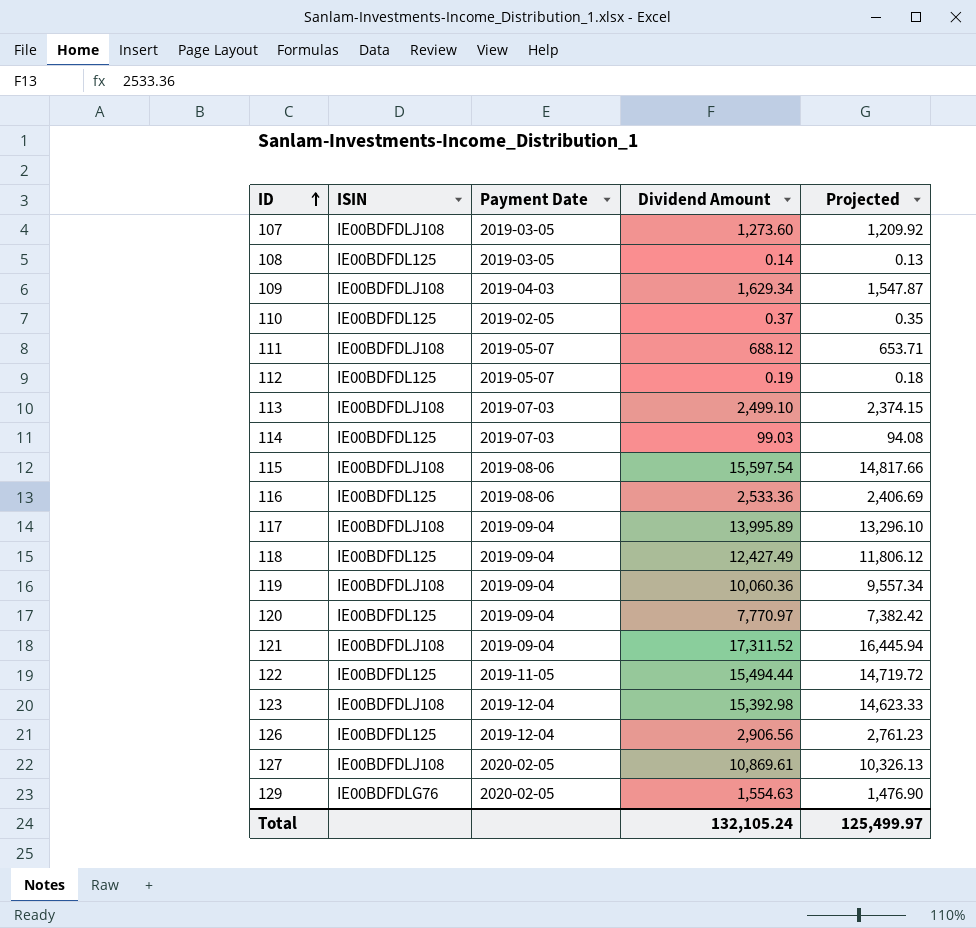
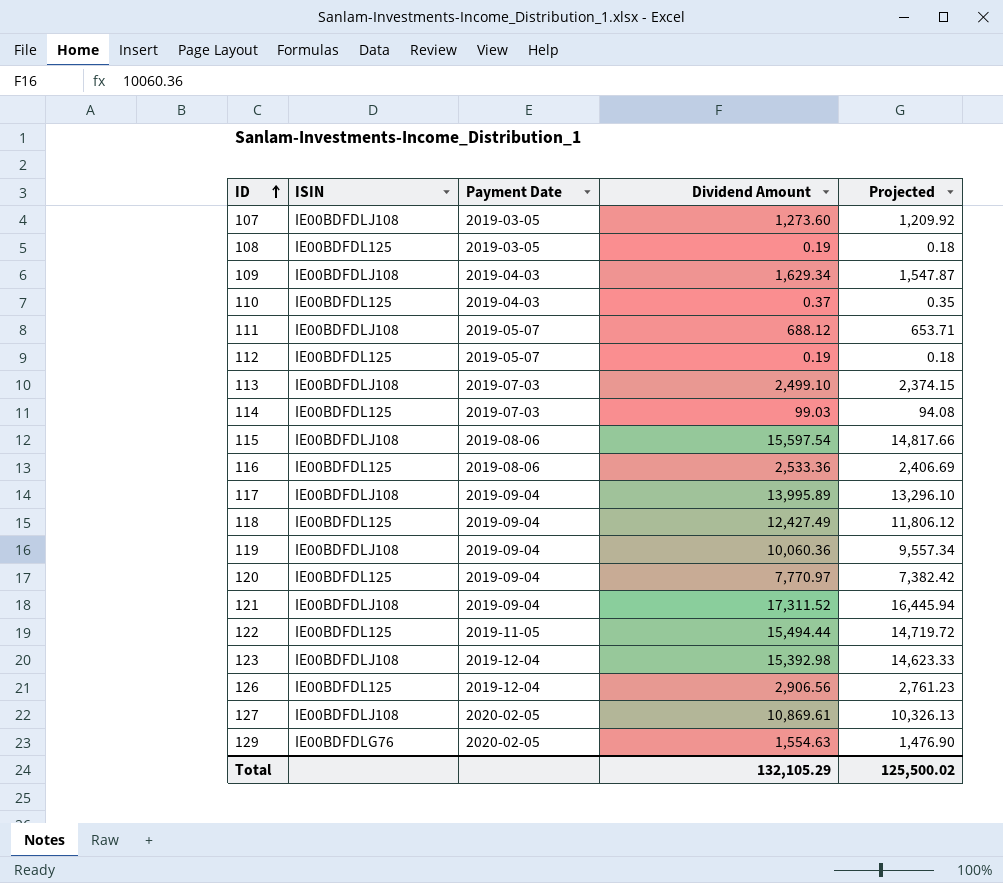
108 | Dividend Amount: 0.14 -> 0.19
108 | Projected: 0.13 -> 0.18
110 | Payment Date: 2019-02-05 -> 2019-04-03
Total | Dividend Amount: 132,105.24 -> 132,105.29
Total | Projected: 125,499.97 -> 125,500.02

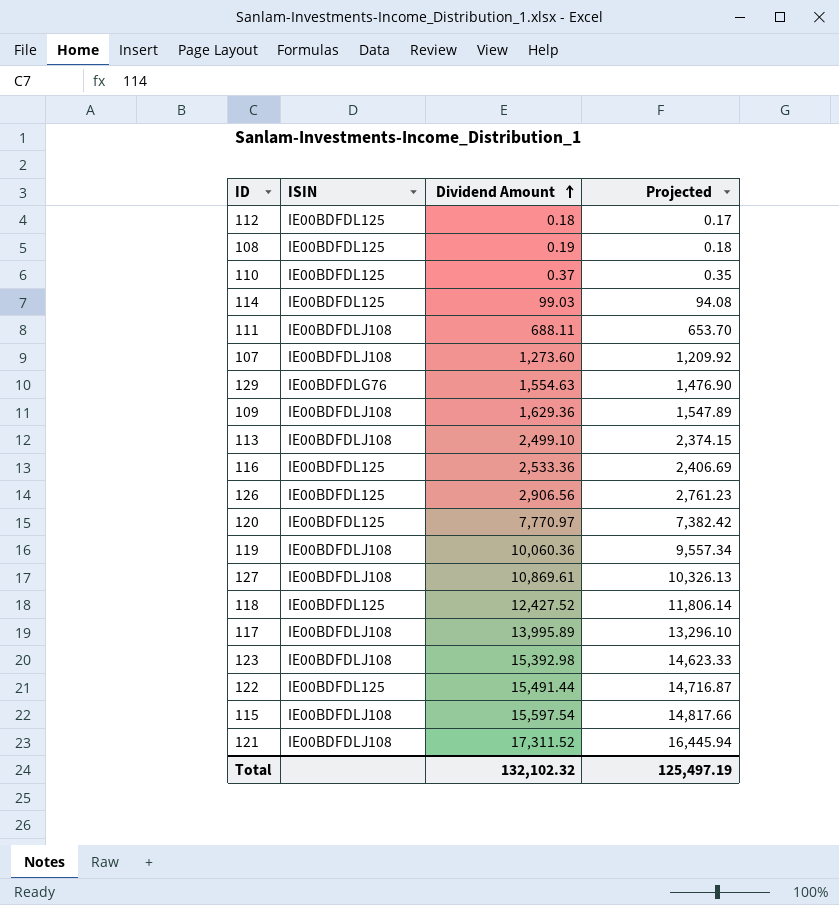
row order: ID ascending -> Dividend Amount ascending
column Payment Date | position: 3 -> none
112 | Dividend Amount: 0.19 -> 0.18
112 | Projected: 0.18 -> 0.17
111 | Dividend Amount: 688.12 -> 688.11
111 | Projected: 653.71 -> 653.70
109 | Dividend Amount: 1,629.34 -> 1,629.36
109 | Projected: 1,547.87 -> 1,547.89
118 | Dividend Amount: 12,427.49 -> 12,427.52
118 | Projected: 11,806.12 -> 11,806.14
122 | Dividend Amount: 15,494.44 -> 15,491.44
122 | Projected: 14,719.72 -> 14,716.87
Total | Dividend Amount: 132,105.29 -> 132,102.32
Total | Projected: 125,500.02 -> 125,497.19

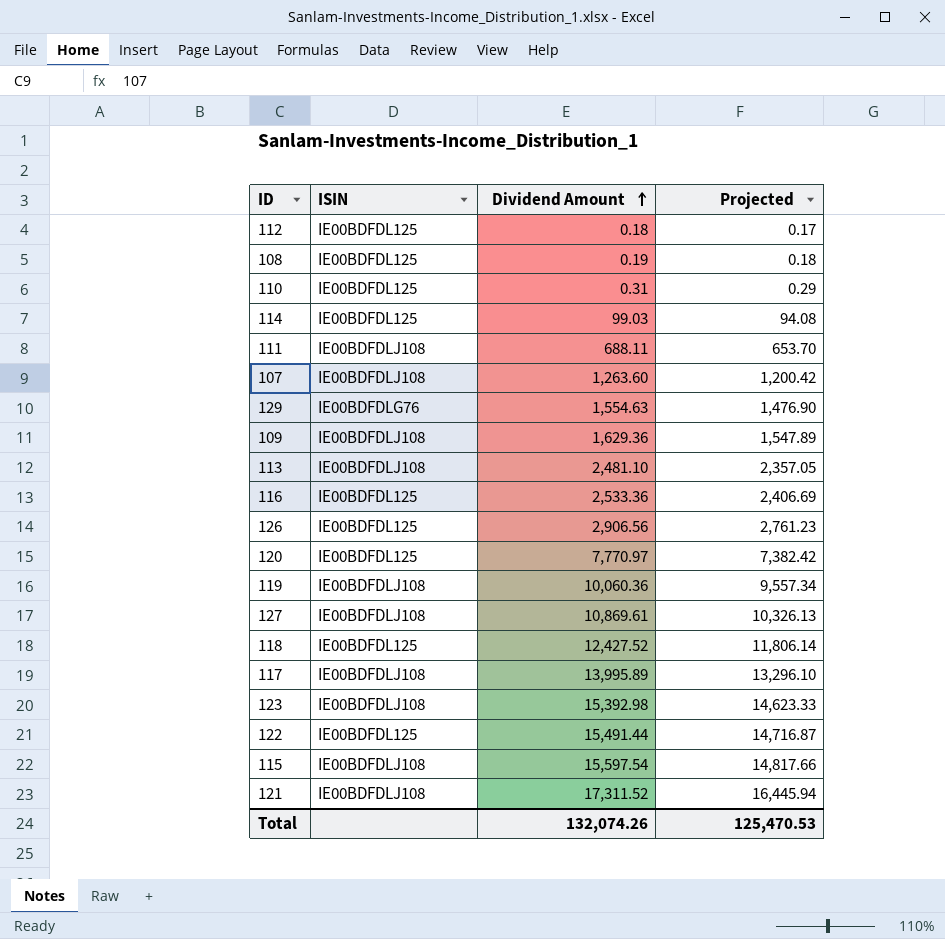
110 | Dividend Amount: 0.37 -> 0.31
110 | Projected: 0.35 -> 0.29
107 | Dividend Amount: 1,273.60 -> 1,263.60
107 | Projected: 1,209.92 -> 1,200.42
113 | Dividend Amount: 2,499.10 -> 2,481.10
113 | Projected: 2,374.15 -> 2,357.05
Total | Dividend Amount: 132,102.32 -> 132,074.26
Total | Projected: 125,497.19 -> 125,470.53

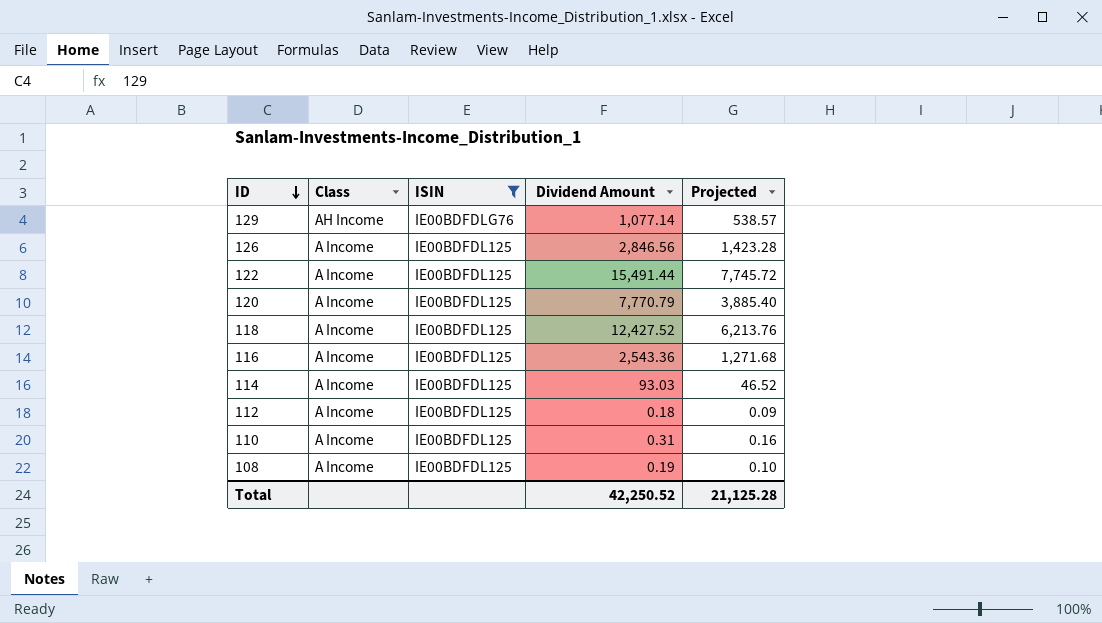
filter: none -> ISIN != IE00BDFDLJ108
row order: Dividend Amount ascending -> ID descending
column Class | position: none -> 2
column Projected | formula: [Dividend Amount] * 0.95 -> [Dividend Amount] * 0.5
129 | Dividend Amount: 1,554.63 -> 1,077.14
126 | Dividend Amount: 2,906.56 -> 2,846.56
120 | Dividend Amount: 7,770.97 -> 7,770.79
116 | Dividend Amount: 2,533.36 -> 2,543.36
114 | Dividend Amount: 99.03 -> 93.03
Total | Dividend Amount: 132,074.26 -> 42,250.52
Total | Projected: 125,470.53 -> 21,125.28

